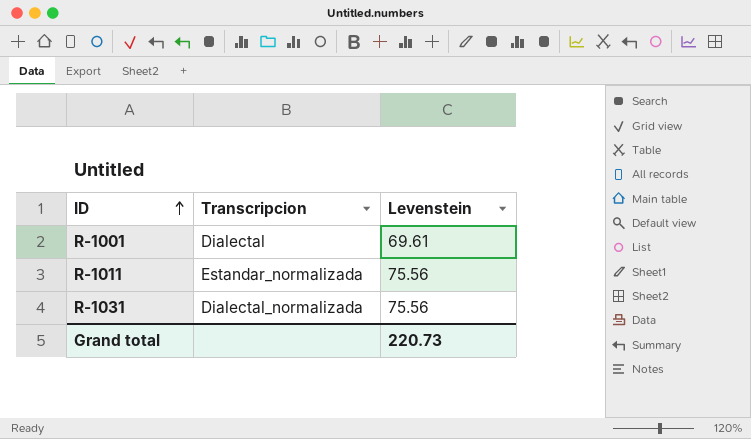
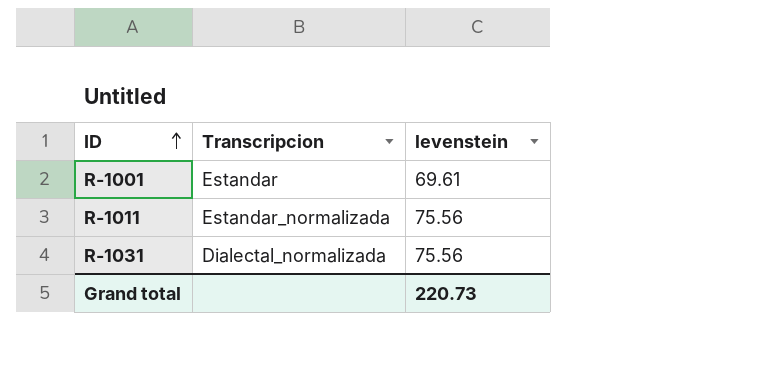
column name: Levenstein -> levenstein
R-1001 | Transcripcion: Dialectal -> Estandar

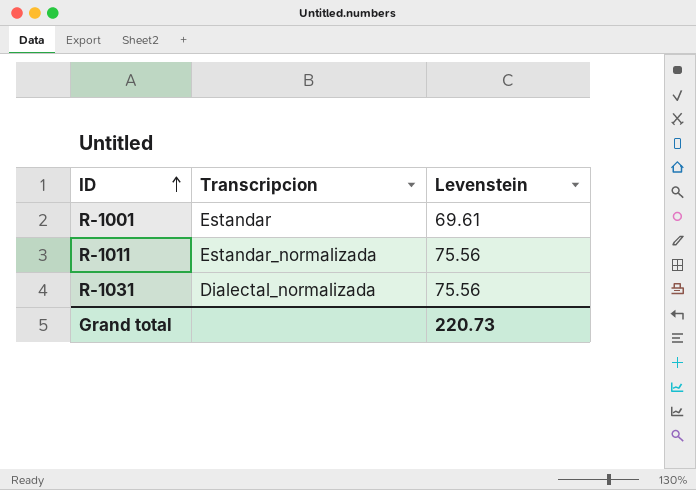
column name: levenstein -> Levenstein

